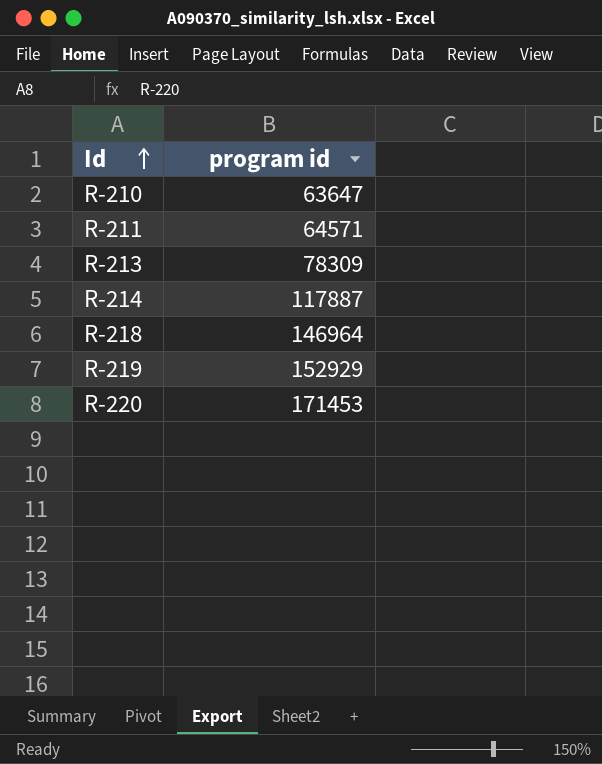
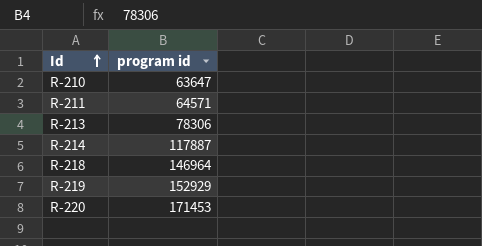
R-213 | program id: 78309 -> 78306

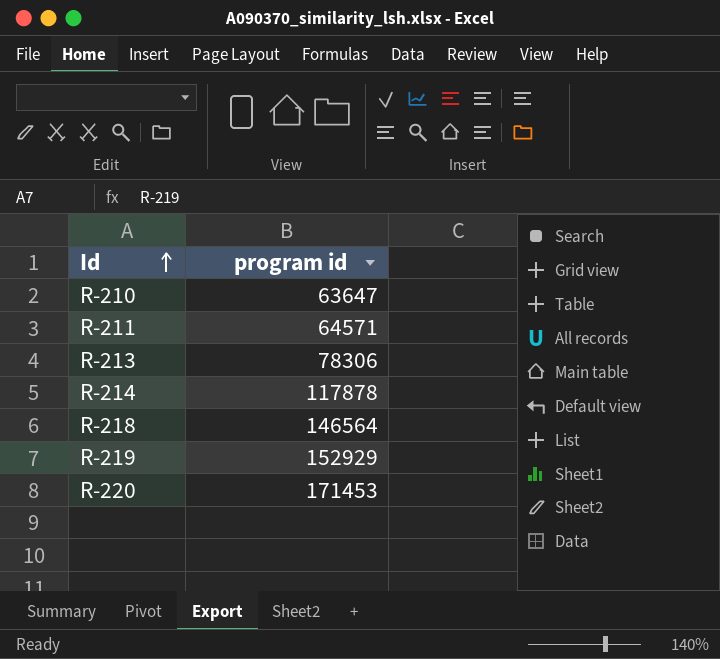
R-214 | program id: 117887 -> 117878
R-218 | program id: 146964 -> 146564

